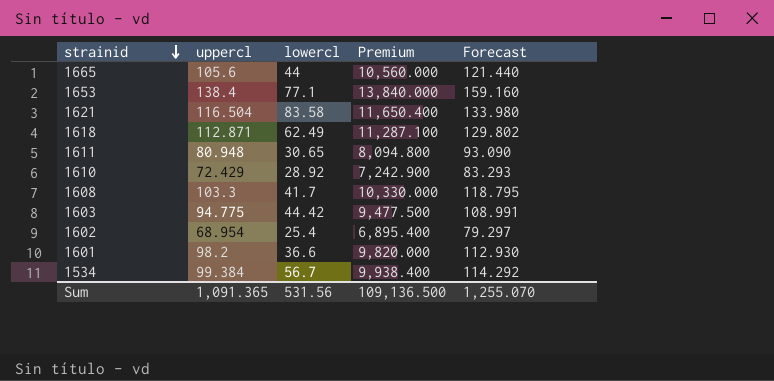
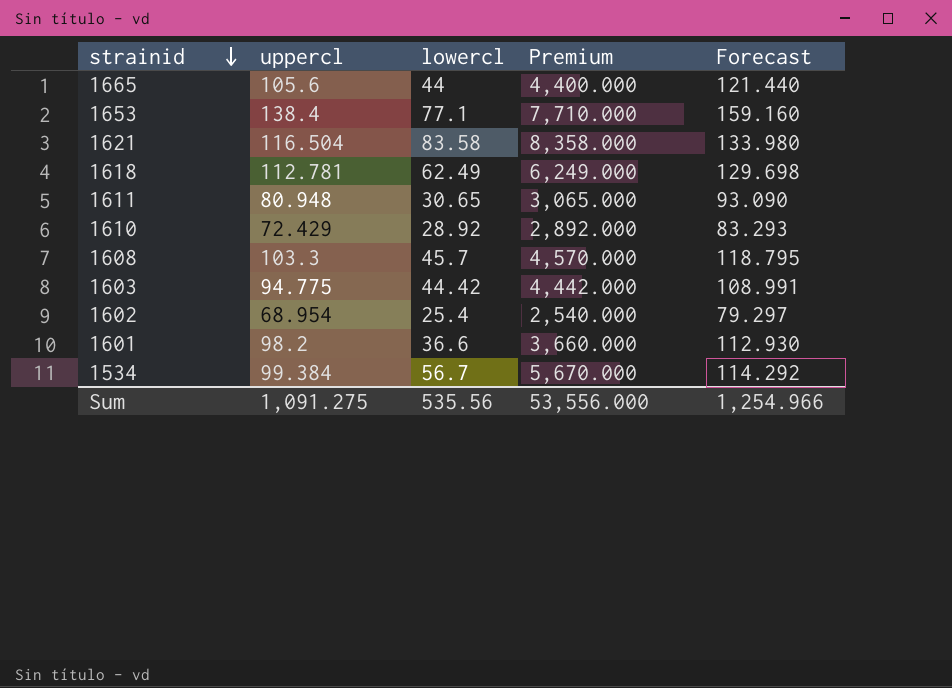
column Premium | formula: [uppercl] * 100 -> [lowercl] * 100
1618 | uppercl: 112.871 -> 112.781
1618 | Forecast: 129.802 -> 129.698
1608 | lowercl: 41.7 -> 45.7
Sum | uppercl: 1,091.365 -> 1,091.275
Sum | lowercl: 531.56 -> 535.56
Sum | Premium: 109,136.500 -> 53,556.000
Sum | Forecast: 1,255.070 -> 1,254.966

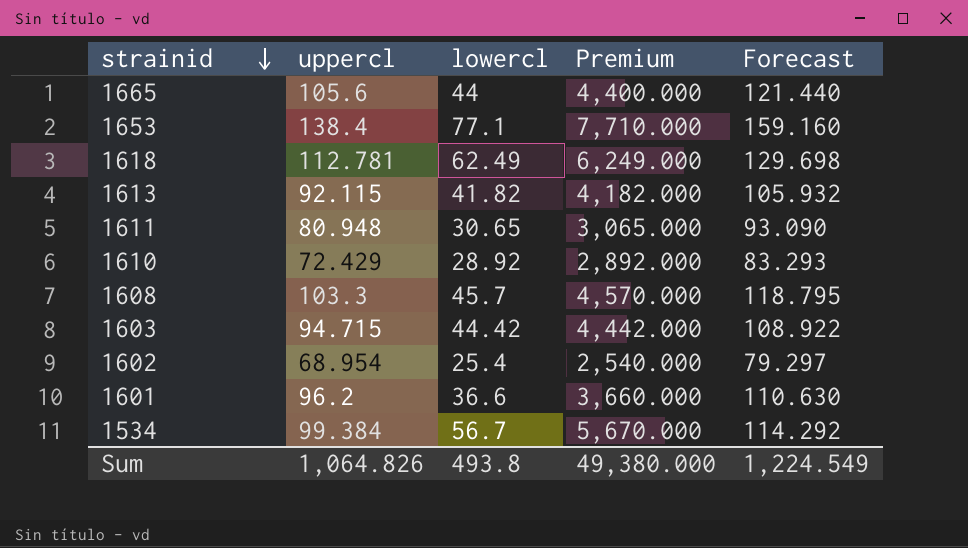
row 1621: 116.504 | 83.58 | 8,358.000 | 133.980 -> none
row 1613: none -> 92.115 | 41.82 | 4,182.000 | 105.932
1603 | uppercl: 94.775 -> 94.715
1603 | Forecast: 108.991 -> 108.922
1601 | uppercl: 98.2 -> 96.2
1601 | Forecast: 112.930 -> 110.630
Sum | uppercl: 1,091.275 -> 1,064.826
Sum | lowercl: 535.56 -> 493.8
Sum | Premium: 53,556.000 -> 49,380.000
Sum | Forecast: 1,254.966 -> 1,224.549

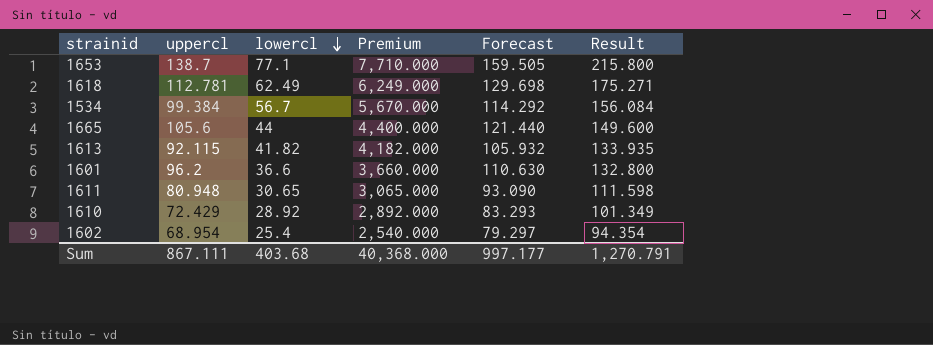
row order: strainid descending -> lowercl descending
column Result | formula: none -> [uppercl] + [lowercl]
row 1608: 103.3 | 45.7 | 4,570.000 | 118.795 -> none
row 1603: 94.715 | 44.42 | 4,442.000 | 108.922 -> none
1653 | uppercl: 138.4 -> 138.7
1653 | Forecast: 159.160 -> 159.505
Sum | uppercl: 1,064.826 -> 867.111
Sum | lowercl: 493.8 -> 403.68
Sum | Premium: 49,380.000 -> 40,368.000
Sum | Forecast: 1,224.549 -> 997.177

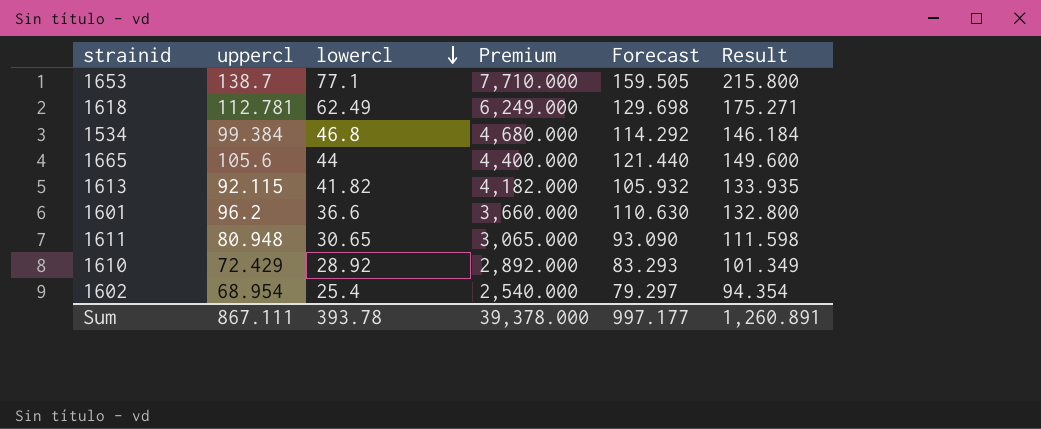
1534 | lowercl: 56.7 -> 46.8
1534 | Premium: 5,670.000 -> 4,680.000
1534 | Result: 156.084 -> 146.184
Sum | lowercl: 403.68 -> 393.78
Sum | Premium: 40,368.000 -> 39,378.000
Sum | Result: 1,270.791 -> 1,260.891

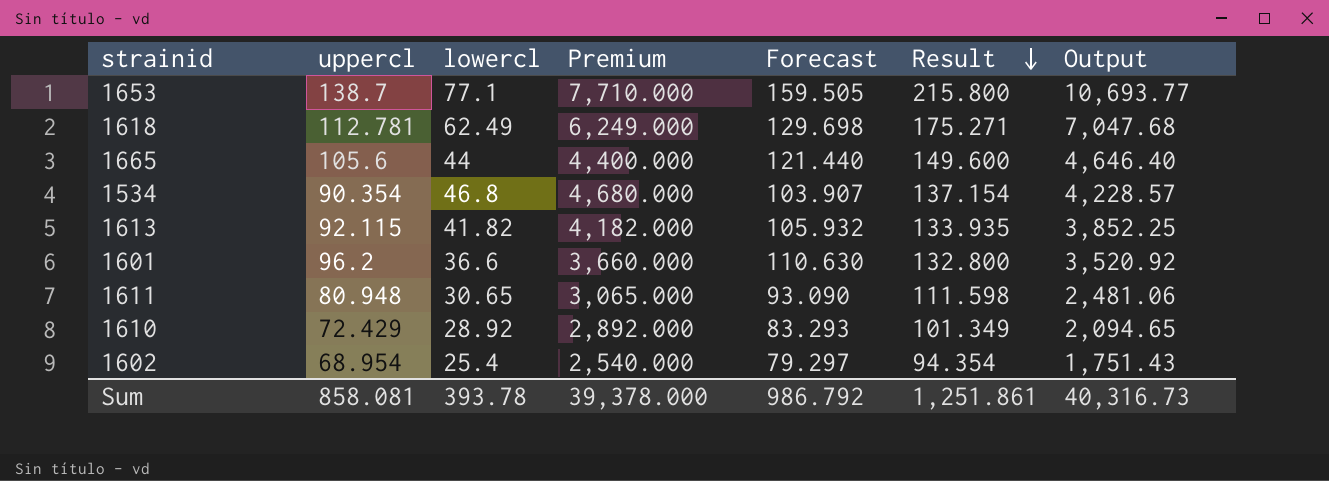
row order: lowercl descending -> Result descending
column Output | formula: none -> [uppercl] * [lowercl]
1534 | uppercl: 99.384 -> 90.354
1534 | Forecast: 114.292 -> 103.907
1534 | Result: 146.184 -> 137.154
Sum | uppercl: 867.111 -> 858.081
Sum | Forecast: 997.177 -> 986.792
Sum | Result: 1,260.891 -> 1,251.861

